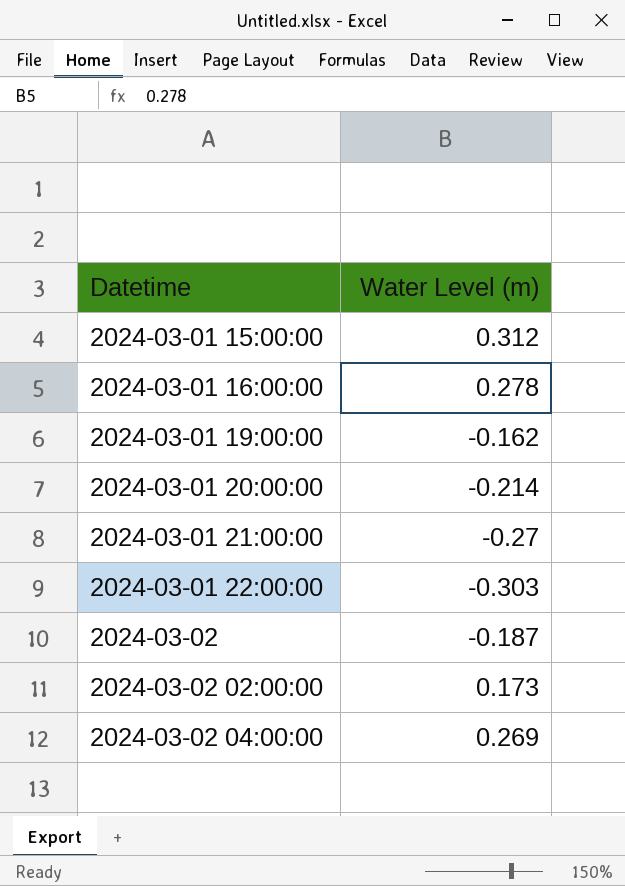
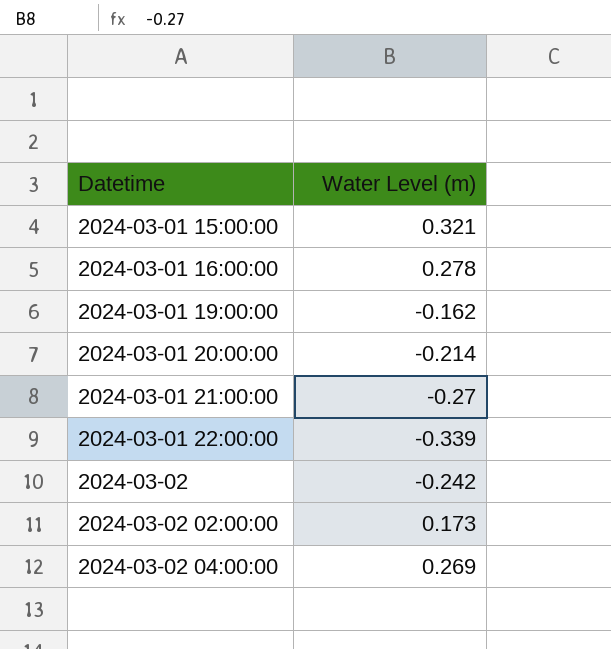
2024-03-01 15:00:00 | Water Level (m): 0.312 -> 0.321
2024-03-01 22:00:00 | Water Level (m): -0.303 -> -0.339
2024-03-02 | Water Level (m): -0.187 -> -0.242

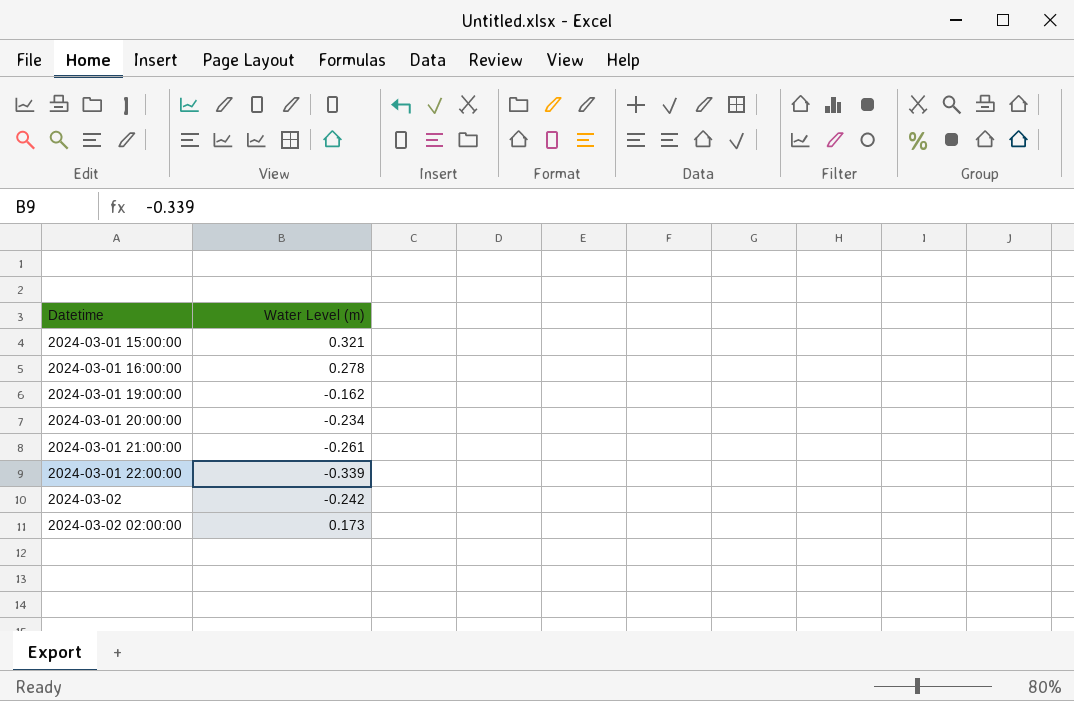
row 2024-03-02 04:00:00: 0.269 -> none
2024-03-01 20:00:00 | Water Level (m): -0.214 -> -0.234
2024-03-01 21:00:00 | Water Level (m): -0.27 -> -0.261

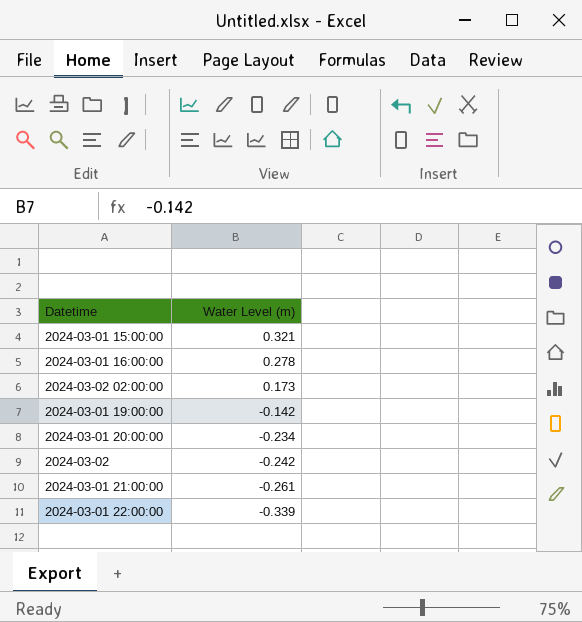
row order: Datetime ascending -> Water Level (m) descending
2024-03-01 19:00:00 | Water Level (m): -0.162 -> -0.142

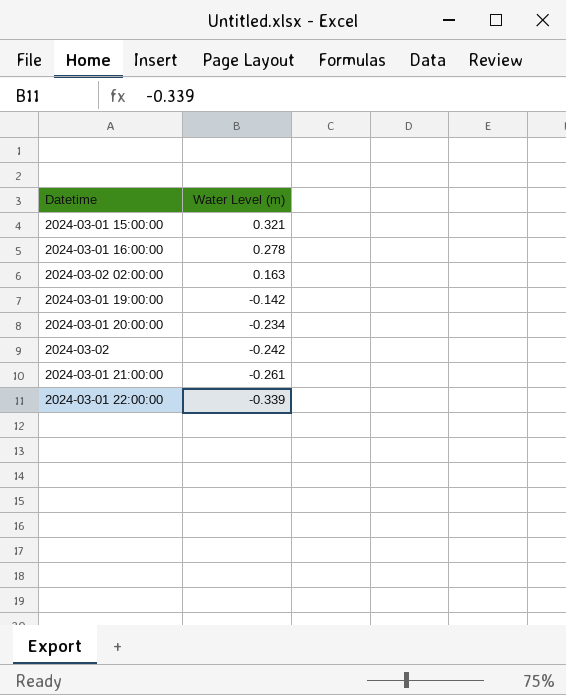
2024-03-02 02:00:00 | Water Level (m): 0.173 -> 0.163

